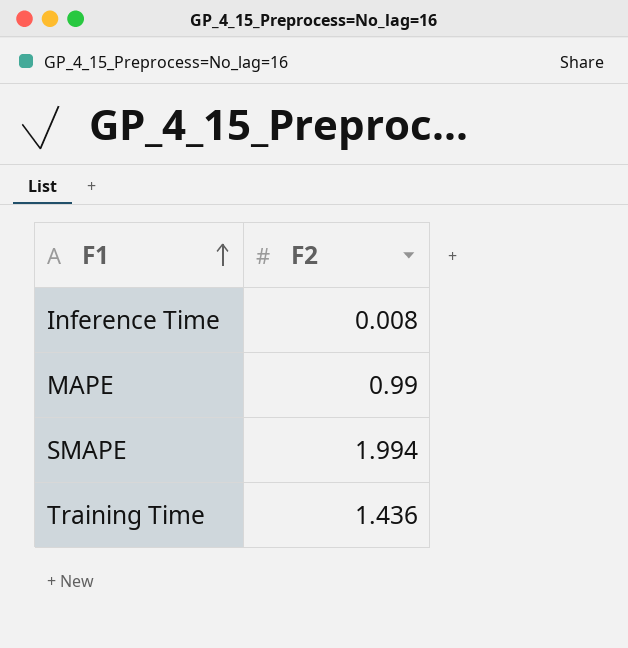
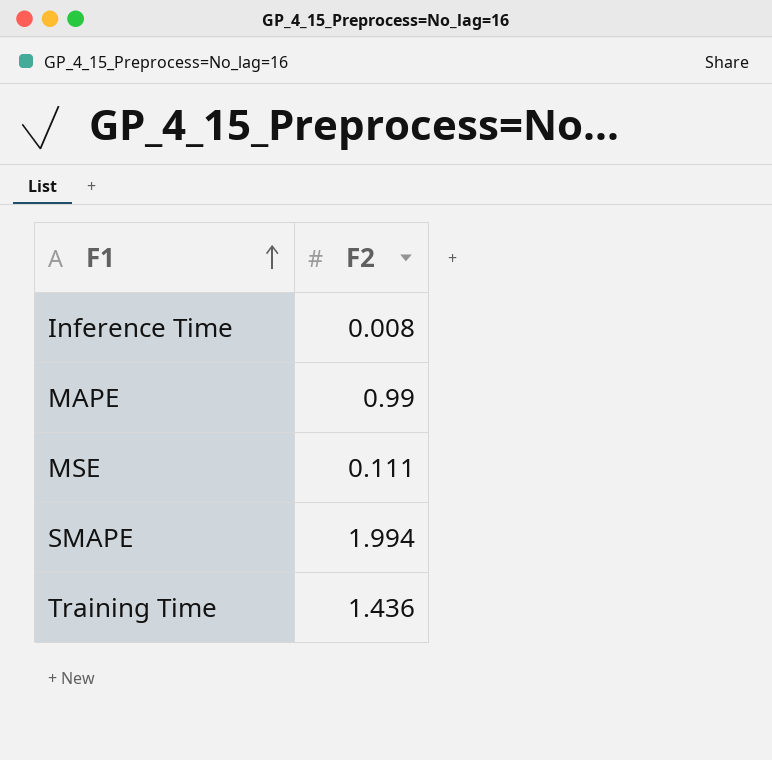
row MSE: none -> 0.111

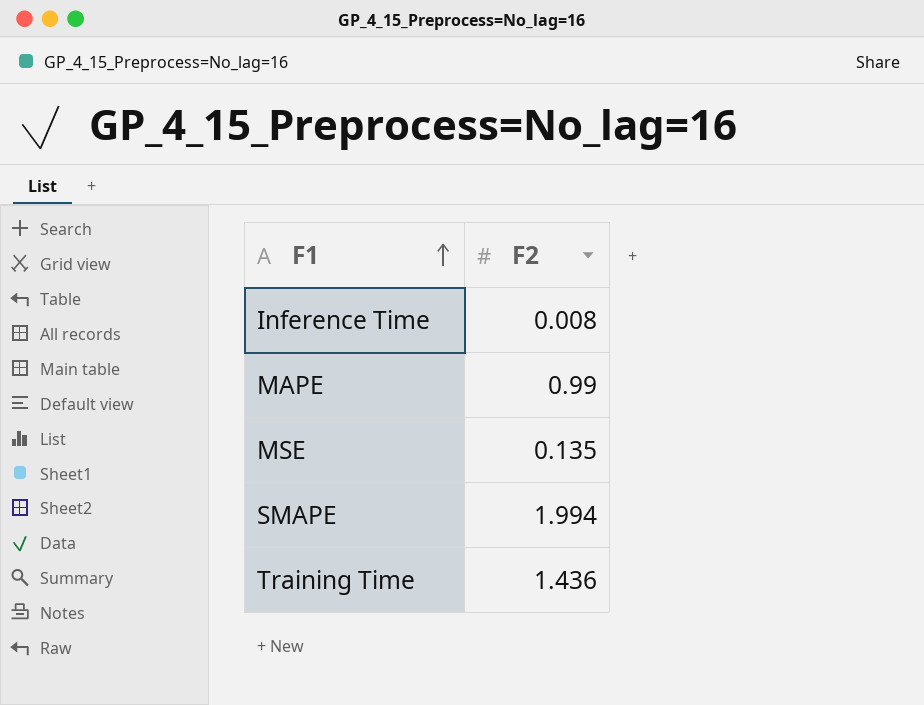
MSE | F2: 0.111 -> 0.135

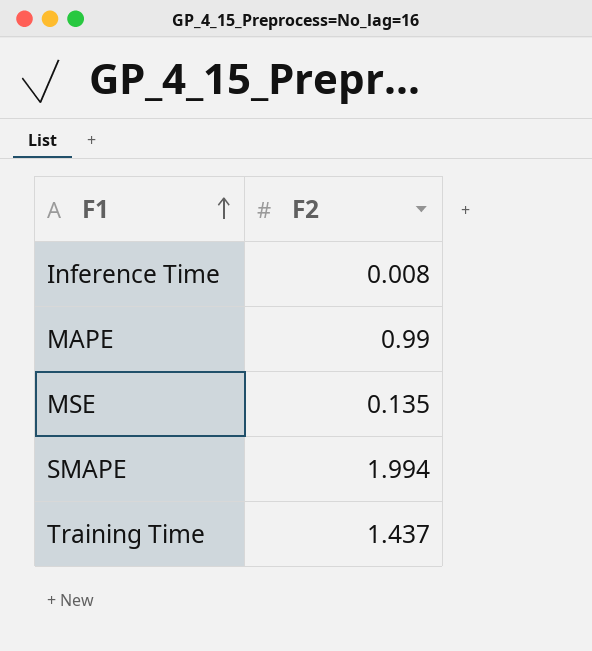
Training Time | F2: 1.436 -> 1.437

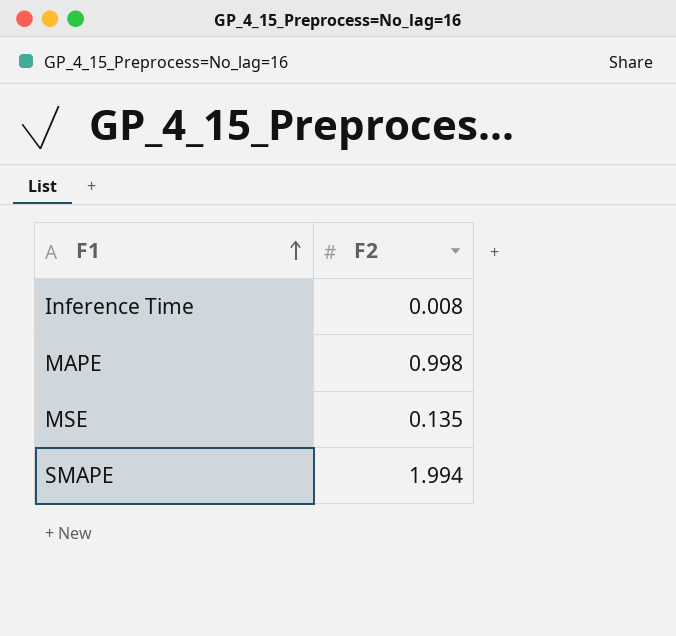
row Training Time: 1.437 -> none
MAPE | F2: 0.99 -> 0.998

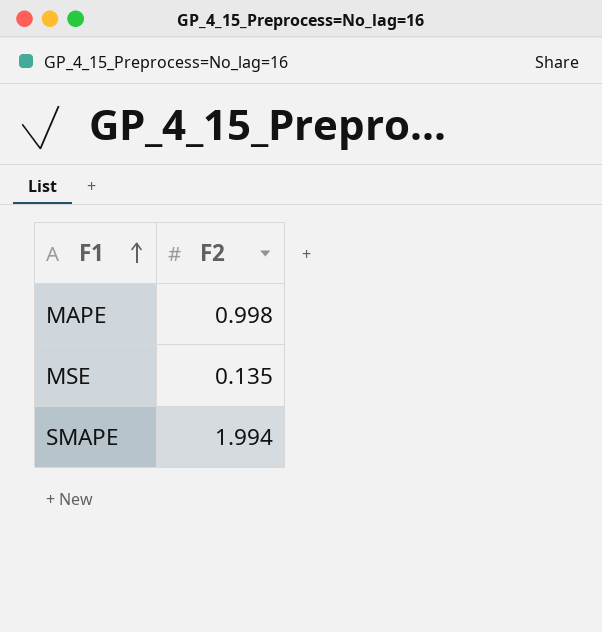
row Inference Time: 0.008 -> none

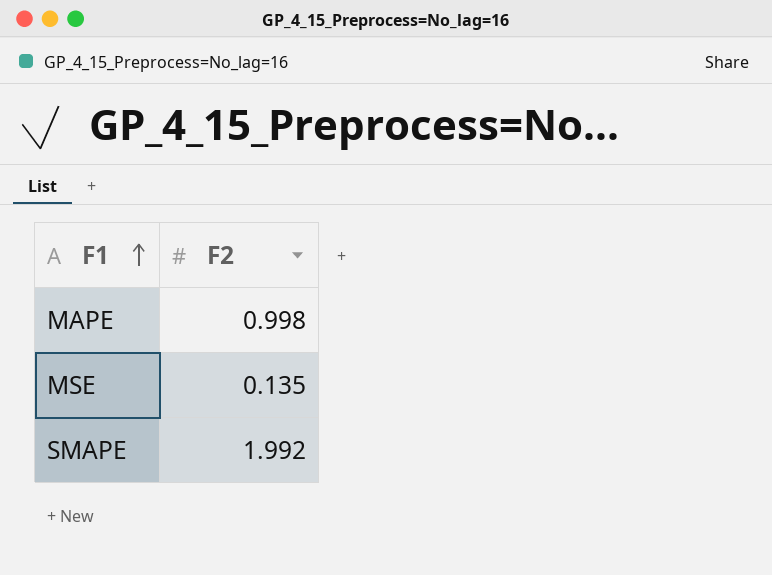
SMAPE | F2: 1.994 -> 1.992

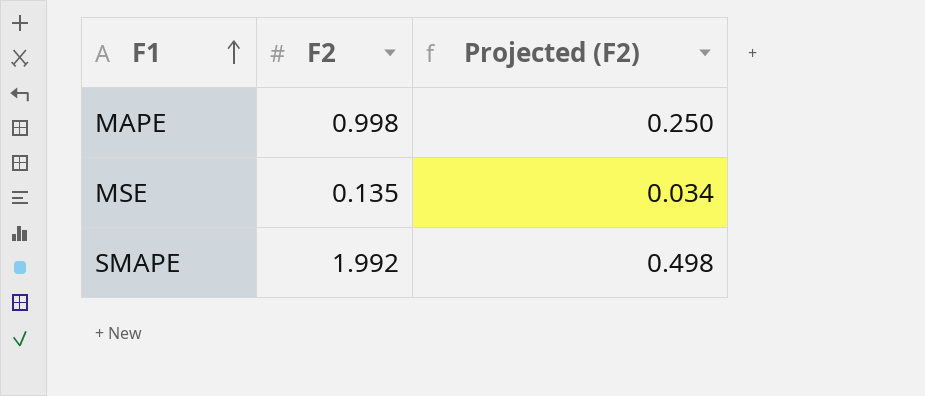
column Projected (F2) | formula: none -> [F2] * 0.25

